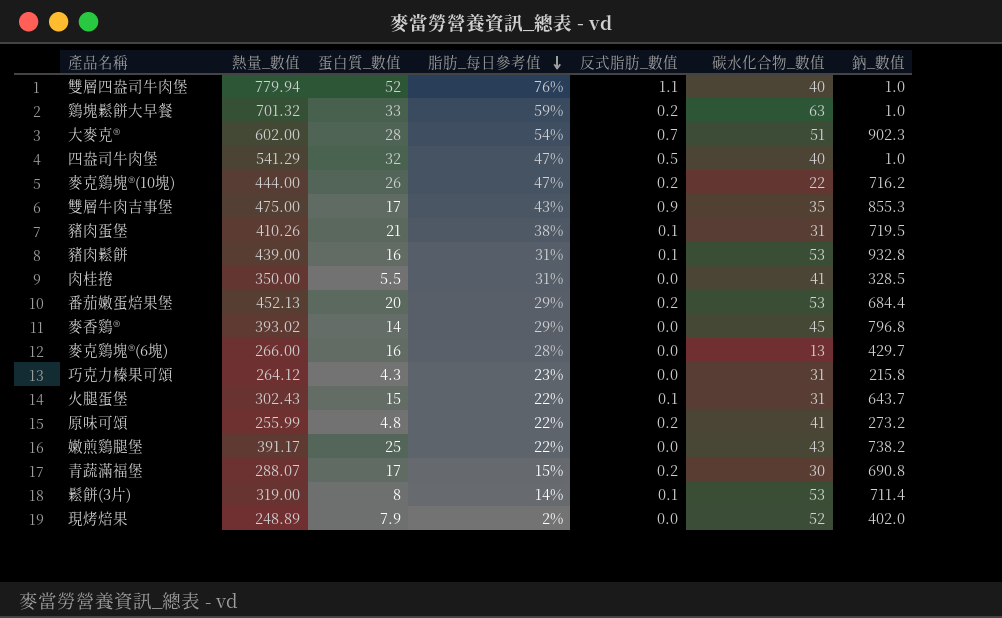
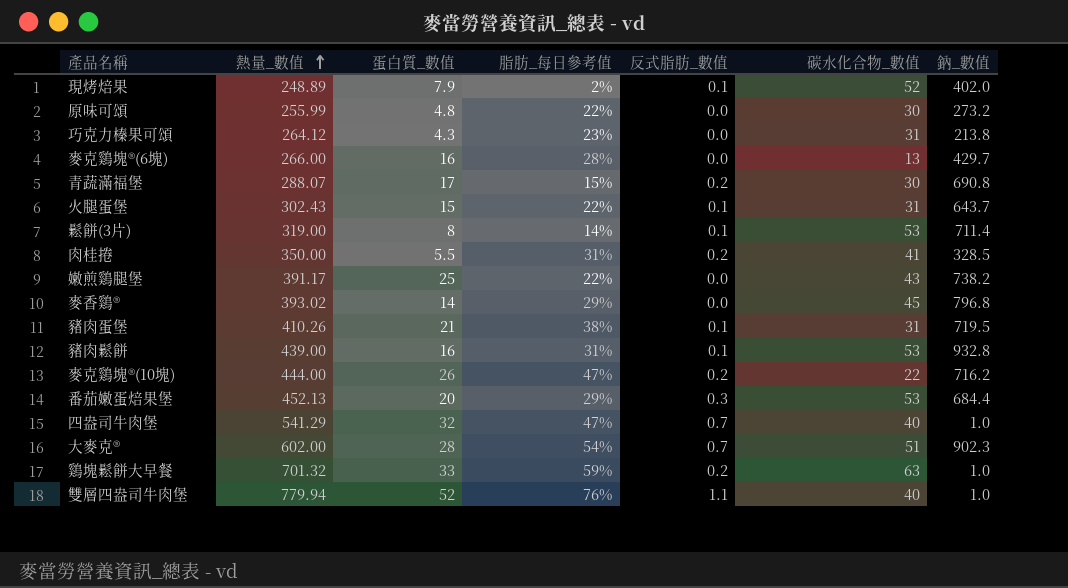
row order: 脂肪_每日參考值 descending -> 熱量_數值 ascending
row 雙層牛肉吉事堡: 475.00 | 17 | 43% | 0.9 | 35 | 855.3 -> none
現烤焙果 | 反式脂肪_數值: 0.0 -> 0.1
原味可頌 | 反式脂肪_數值: 0.2 -> 0.0
原味可頌 | 碳水化合物_數值: 41 -> 30
巧克力榛果可頌 | 鈉_數值: 215.8 -> 213.8
肉桂捲 | 反式脂肪_數值: 0.0 -> 0.2
番茄嫩蛋焙果堡 | 反式脂肪_數值: 0.2 -> 0.3
四盎司牛肉堡 | 反式脂肪_數值: 0.5 -> 0.7

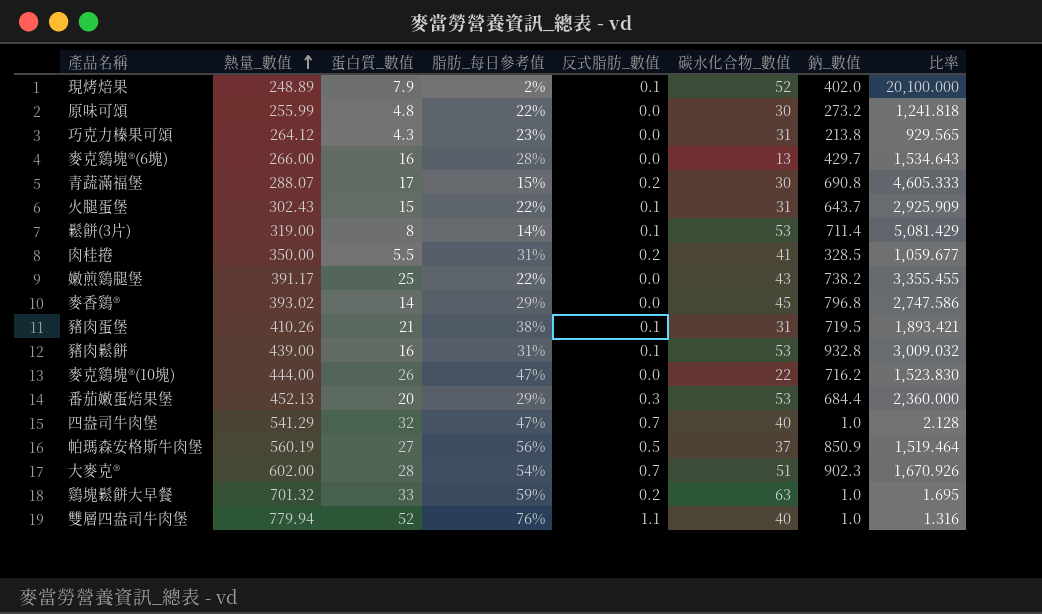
column 比率 | formula: none -> [鈉_數值] / [脂肪_每日參考值]
麥克鷄塊®(10塊) | 反式脂肪_數值: 0.2 -> 0.0
row 帕瑪森安格斯牛肉堡: none -> 560.19 | 27 | 56% | 0.5 | 37 | 850.9 | 1,519.464

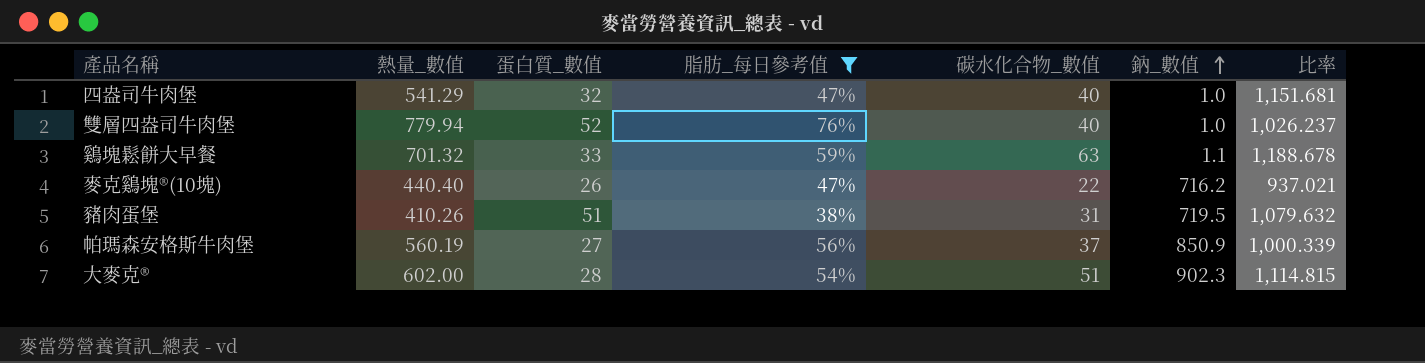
filter: none -> 脂肪_每日參考值 >= 38%
row order: 熱量_數值 ascending -> 鈉_數值 ascending
column 反式脂肪_數值 | position: 5 -> none
column 比率 | formula: [鈉_數值] / [脂肪_每日參考值] -> [熱量_數值] / [脂肪_每日參考值]
鷄塊鬆餅大早餐 | 鈉_數值: 1.0 -> 1.1
麥克鷄塊®(10塊) | 熱量_數值: 444.00 -> 440.40
豬肉蛋堡 | 蛋白質_數值: 21 -> 51

